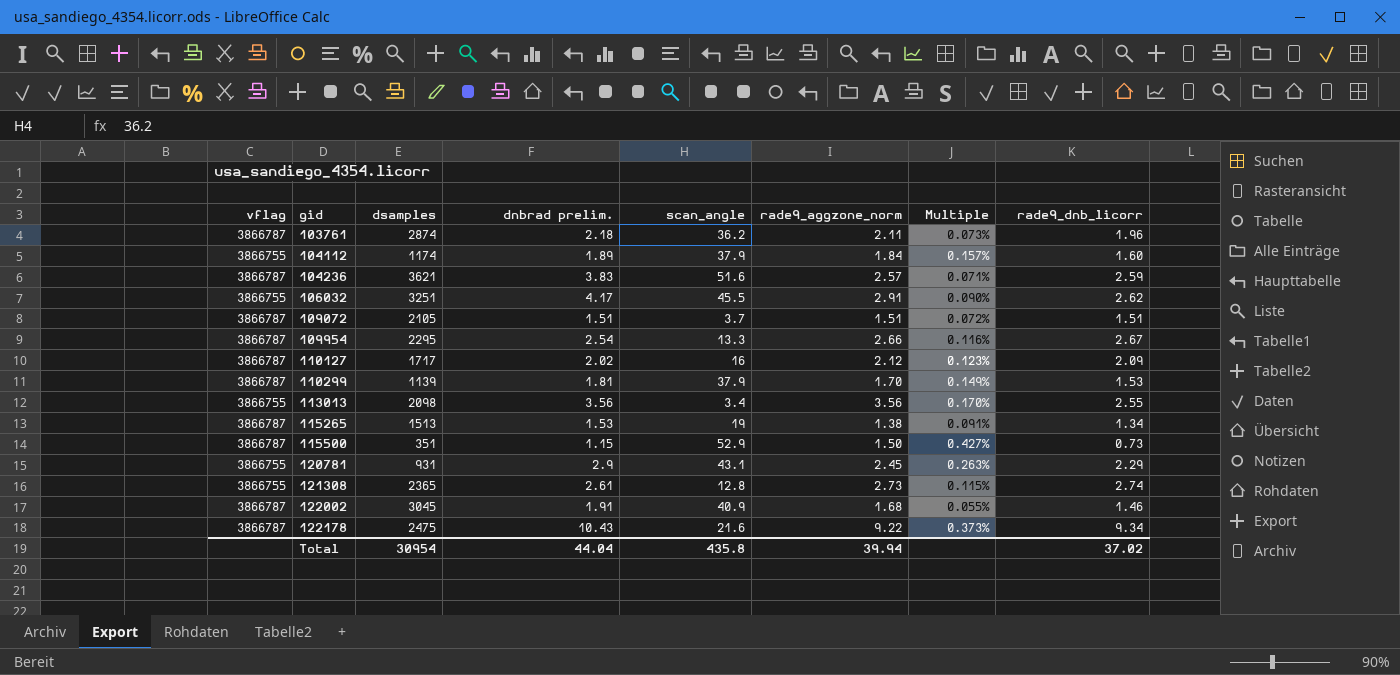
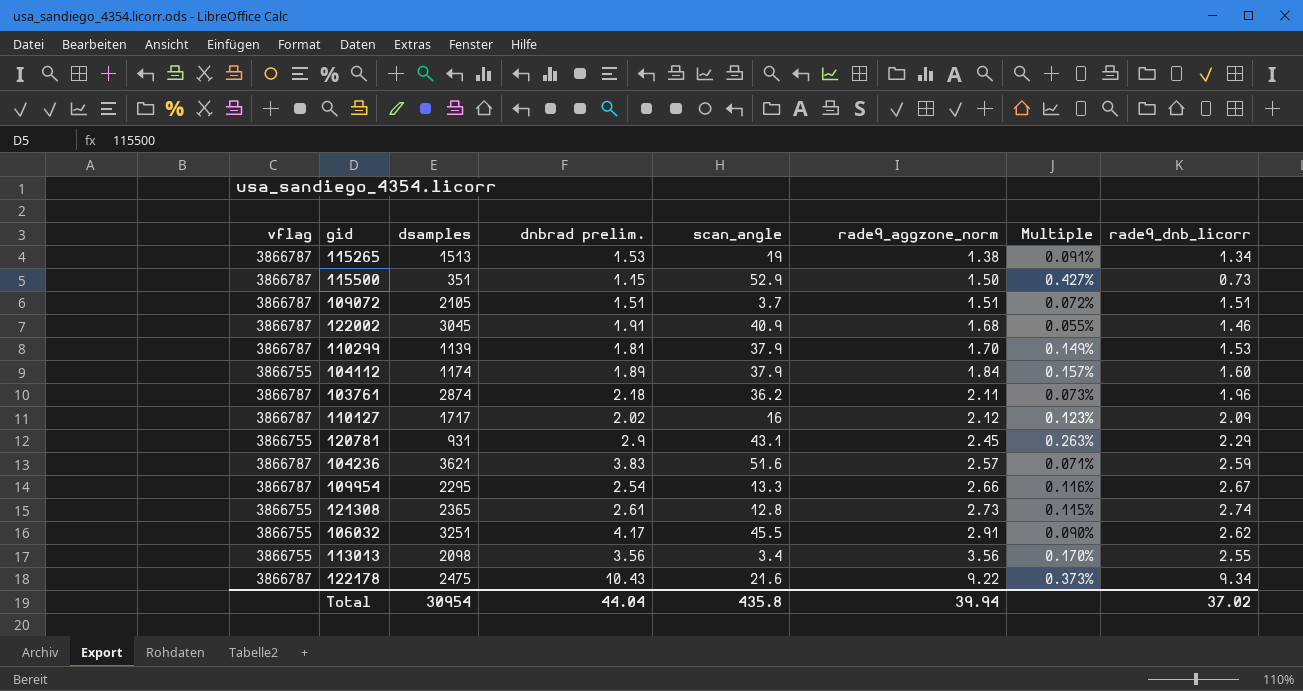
row order: gid ascending -> rade9_aggzone_norm ascending

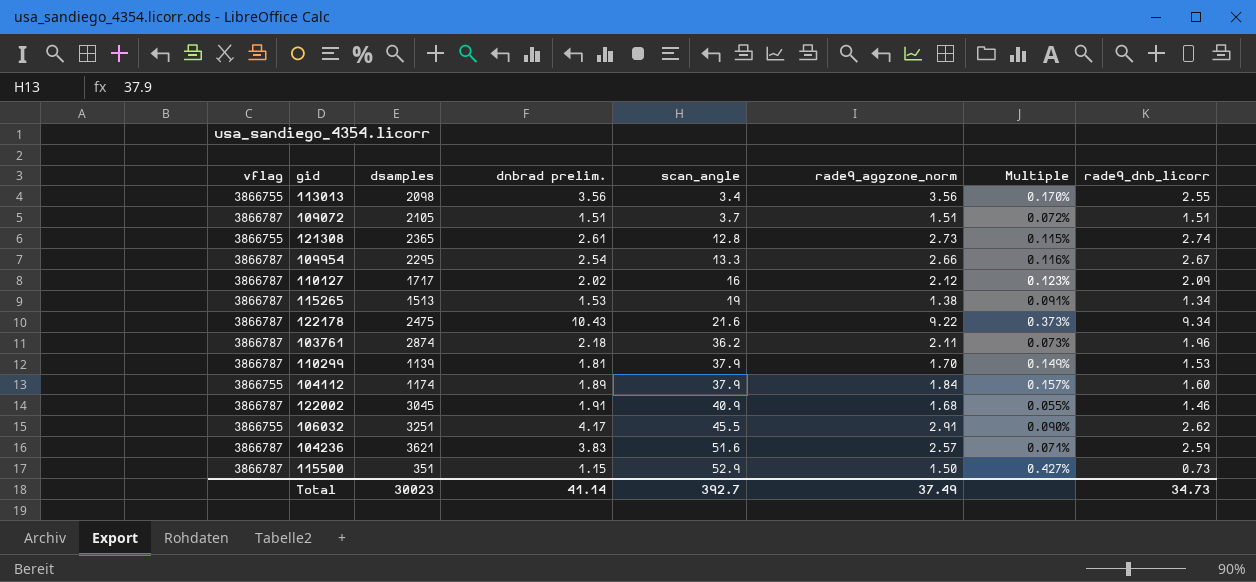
row order: rade9_aggzone_norm ascending -> scan_angle ascending
row 120781: 3866755 | 931 | 2.9 | 43.1 | 2.45 | 0.263% | 2.29 -> none
Total | dsamples: 30954 -> 30023
Total | dnbrad prelim.: 44.04 -> 41.14
Total | scan_angle: 435.8 -> 392.7
Total | rade9_aggzone_norm: 39.94 -> 37.49
Total | rade9_dnb_licorr: 37.02 -> 34.73

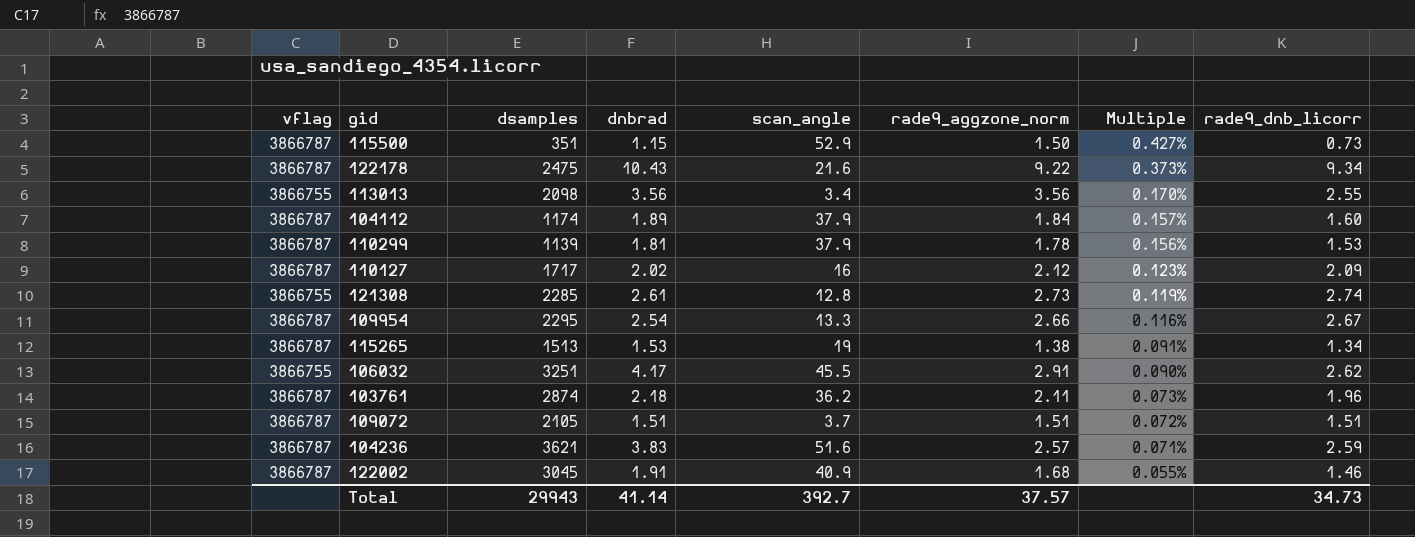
row order: scan_angle ascending -> Multiple descending
column name: dnbrad prelim. -> dnbrad
104112 | vflag: 3866755 -> 3866787
110299 | rade9_aggzone_norm: 1.70 -> 1.78
110299 | Multiple: 0.149% -> 0.156%
121308 | dsamples: 2365 -> 2285
121308 | Multiple: 0.115% -> 0.119%
Total | dsamples: 30023 -> 29943
Total | rade9_aggzone_norm: 37.49 -> 37.57

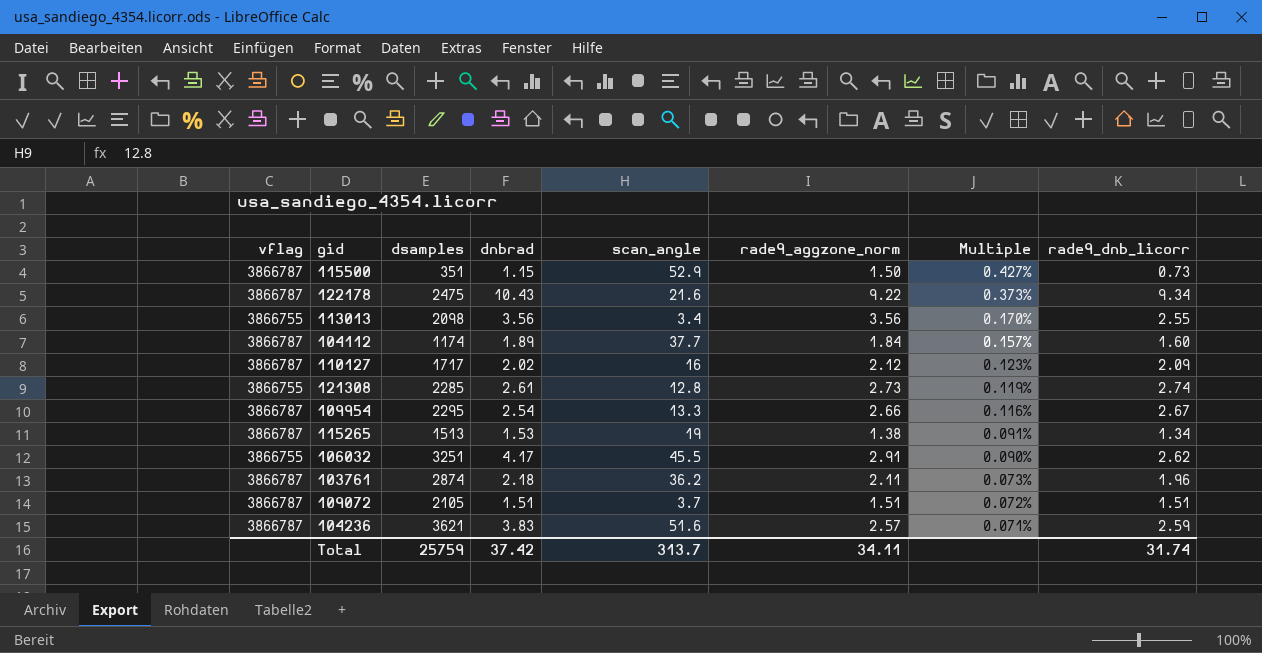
row 110299: 3866787 | 1139 | 1.81 | 37.9 | 1.78 | 0.156% | 1.53 -> none
row 122002: 3866787 | 3045 | 1.91 | 40.9 | 1.68 | 0.055% | 1.46 -> none
104112 | scan_angle: 37.9 -> 37.7
Total | dsamples: 29943 -> 25759
Total | dnbrad: 41.14 -> 37.42
Total | scan_angle: 392.7 -> 313.7
Total | rade9_aggzone_norm: 37.57 -> 34.11
Total | rade9_dnb_licorr: 34.73 -> 31.74

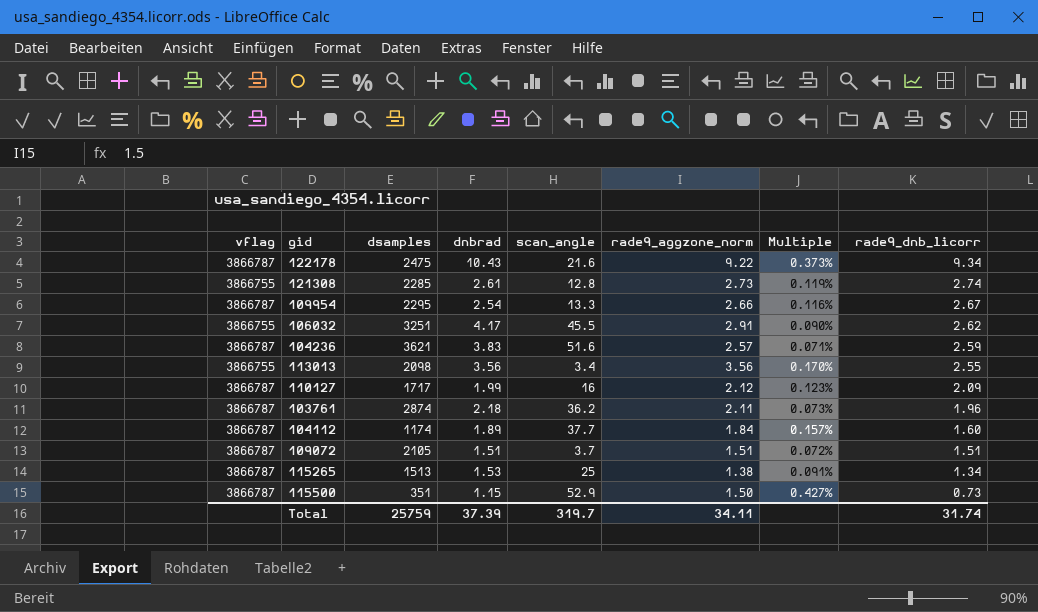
row order: Multiple descending -> rade9_dnb_licorr descending
110127 | dnbrad: 2.02 -> 1.99
115265 | scan_angle: 19 -> 25
Total | dnbrad: 37.42 -> 37.39
Total | scan_angle: 313.7 -> 319.7

